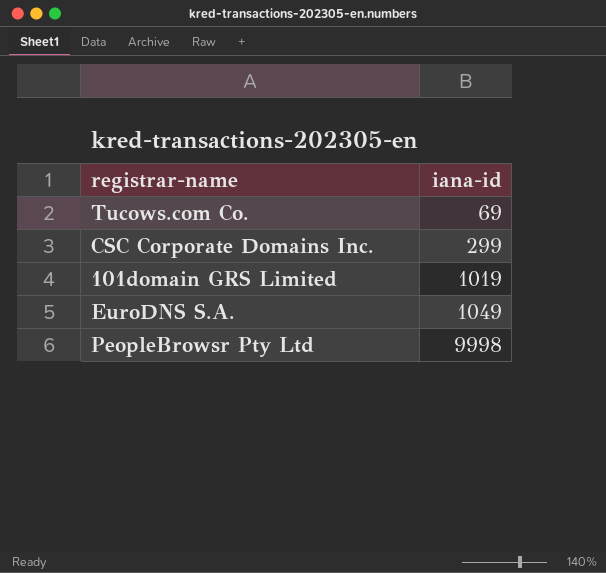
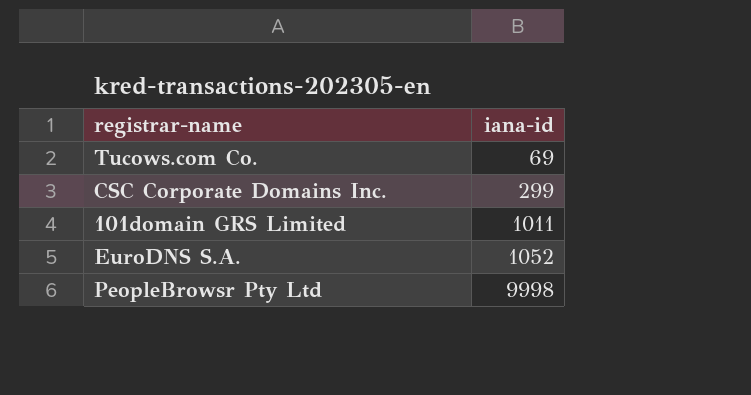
101domain GRS Limited | iana-id: 1019 -> 1011
EuroDNS S.A. | iana-id: 1049 -> 1052

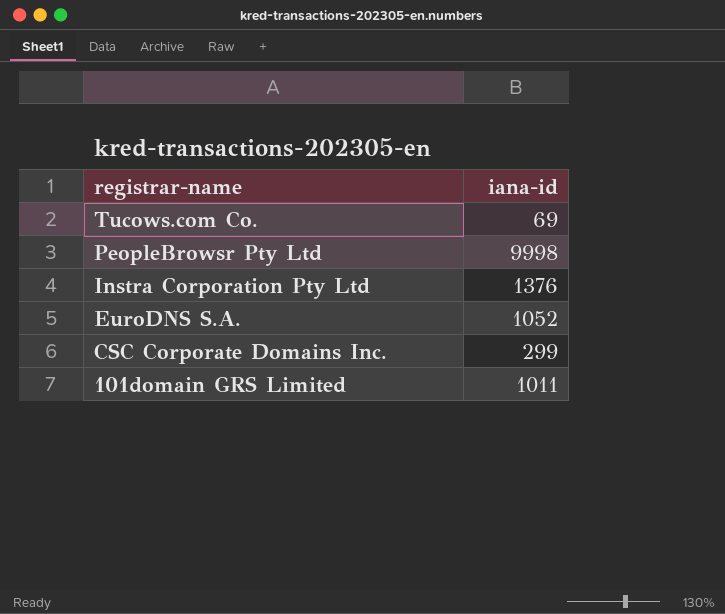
row order: iana-id ascending -> registrar-name descending
row Instra Corporation Pty Ltd: none -> 1376

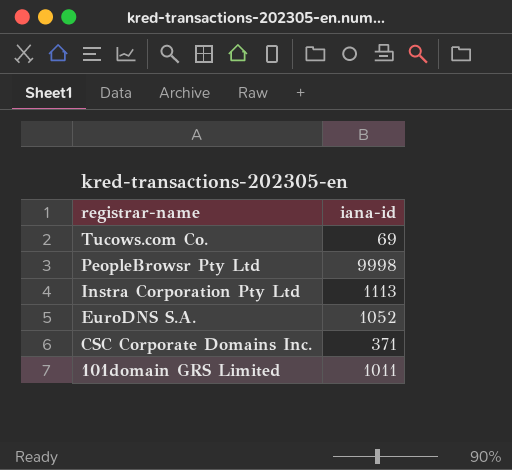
Instra Corporation Pty Ltd | iana-id: 1376 -> 1113
CSC Corporate Domains Inc. | iana-id: 299 -> 371

